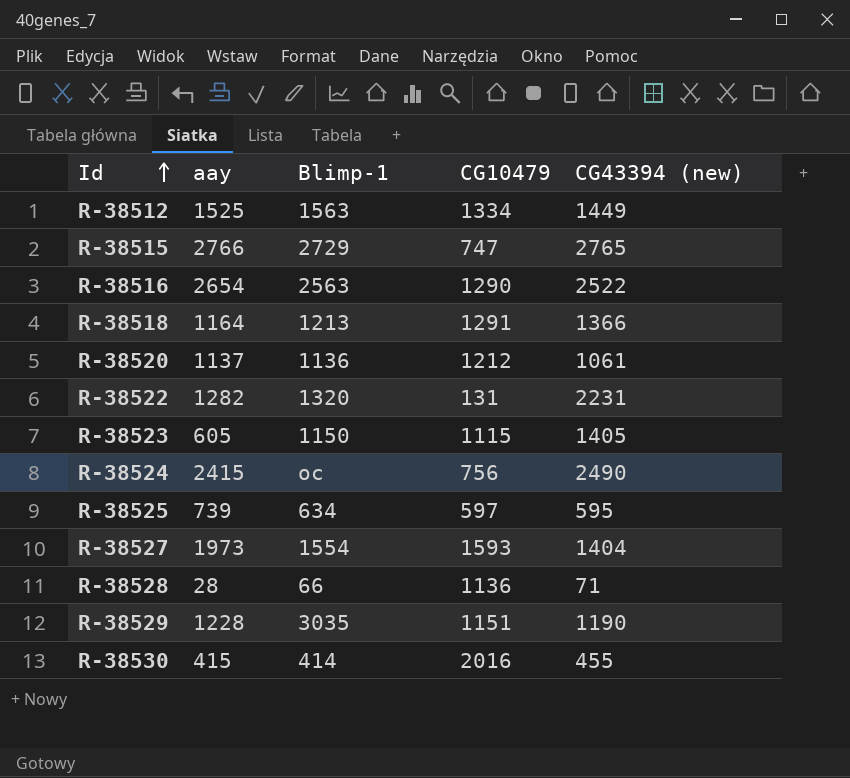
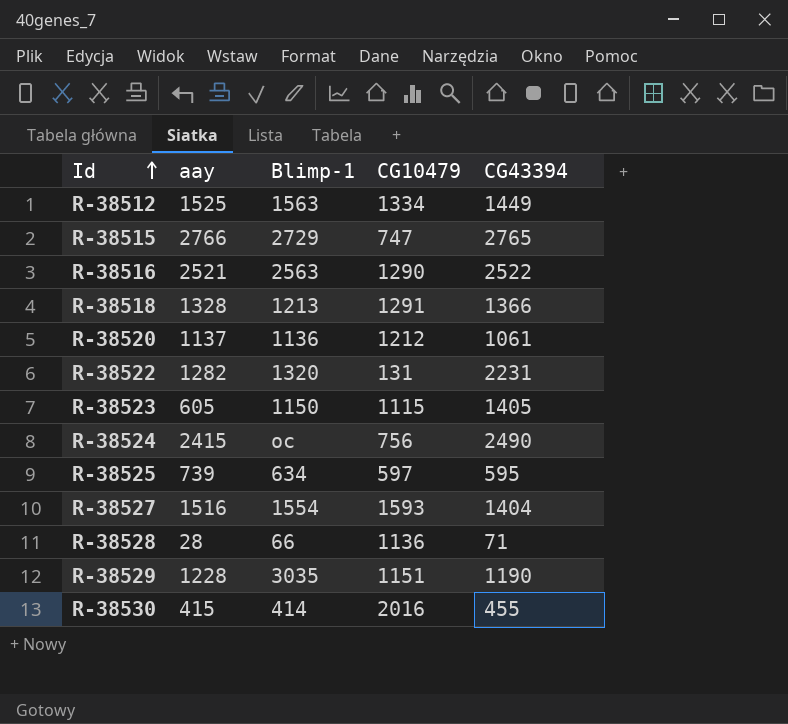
column name: CG43394 (new) -> CG43394
R-38516 | aay: 2654 -> 2521
R-38518 | aay: 1164 -> 1328
R-38527 | aay: 1973 -> 1516

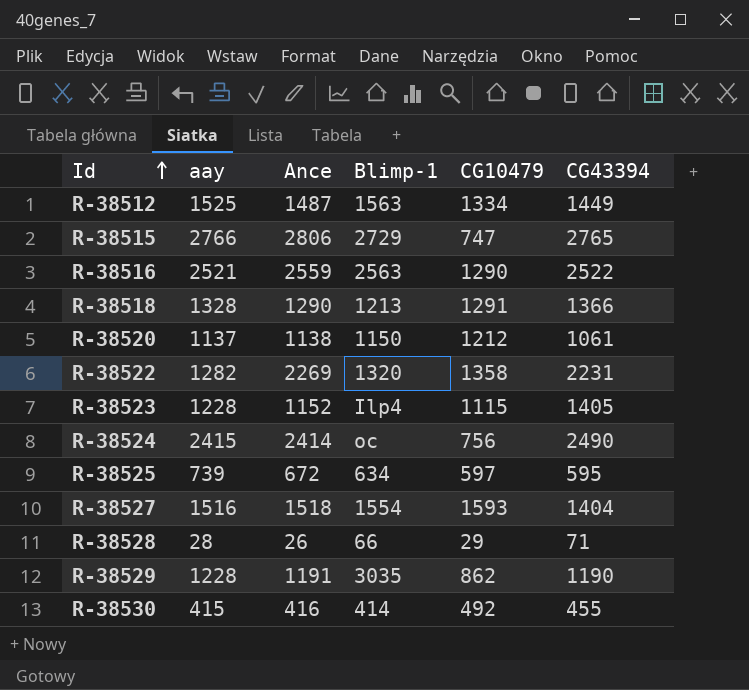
column Ance | position: none -> 3
R-38520 | Blimp-1: 1136 -> 1150
R-38522 | CG10479: 131 -> 1358
R-38523 | aay: 605 -> 1228
R-38523 | Blimp-1: 1150 -> Ilp4
R-38528 | CG10479: 1136 -> 29
R-38529 | CG10479: 1151 -> 862
R-38530 | CG10479: 2016 -> 492

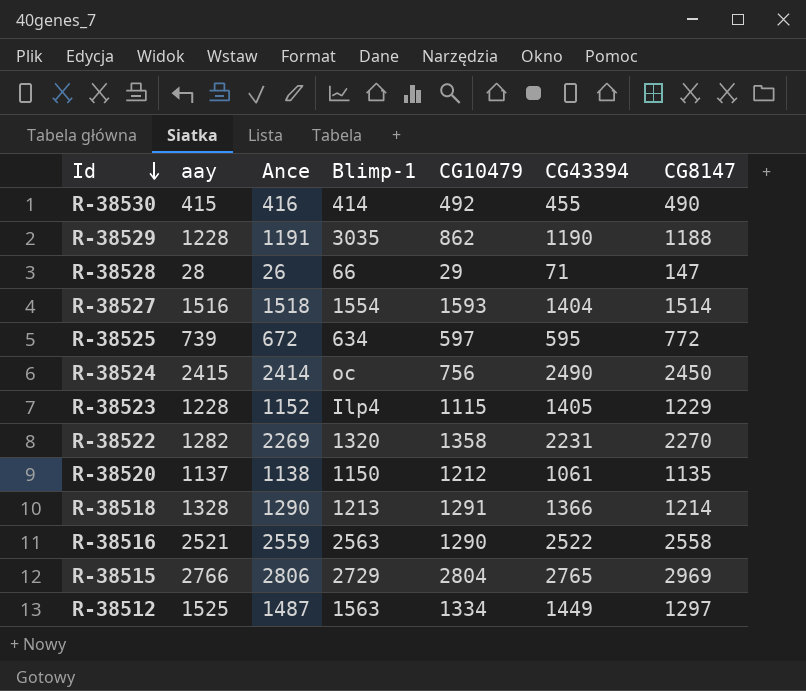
row order: Id ascending -> Id descending
column CG8147 | position: none -> 7
R-38515 | CG10479: 747 -> 2804

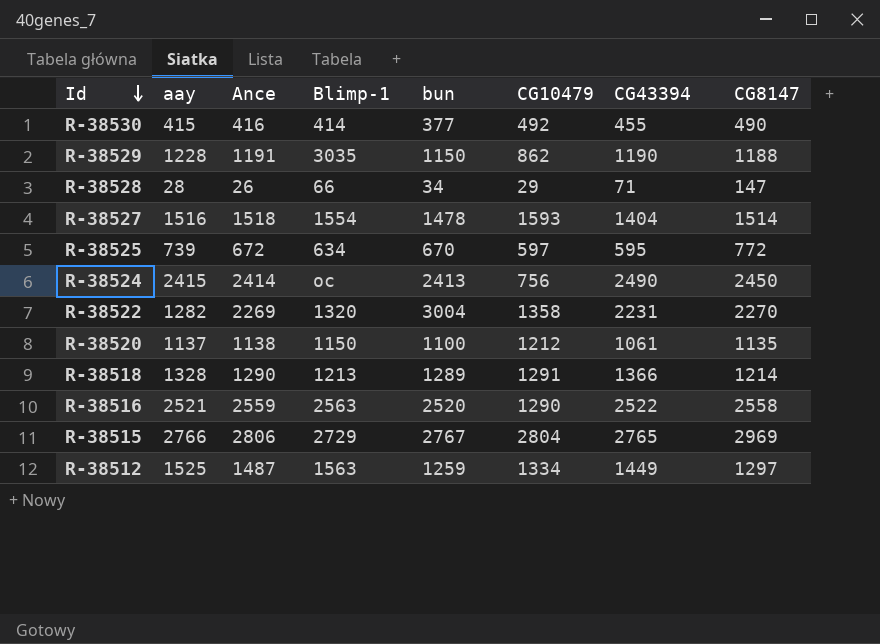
column bun | position: none -> 5
row R-38523: 1228 | 1152 | Ilp4 | 1115 | 1405 | 1229 -> none

